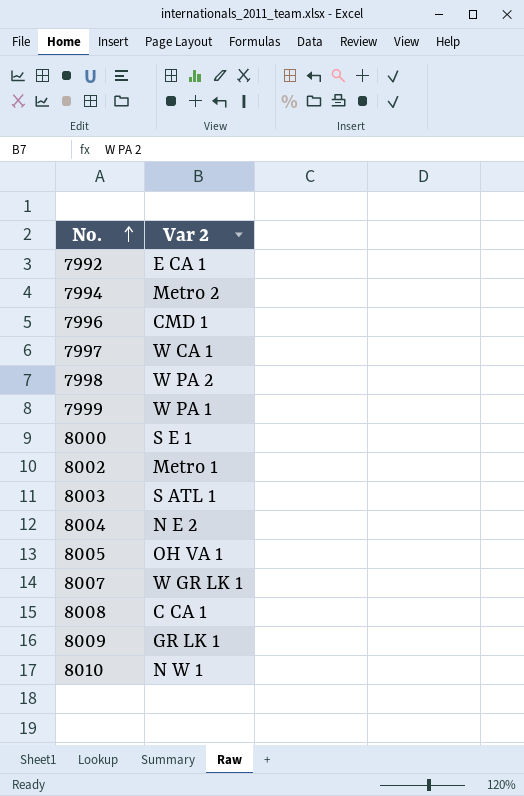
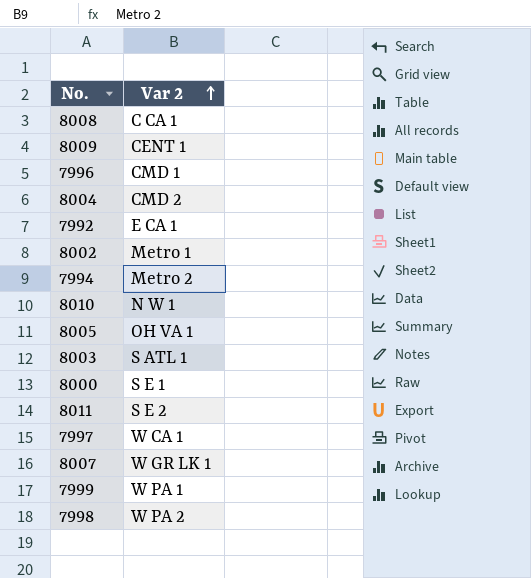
row order: No. ascending -> Var 2 ascending
8009 | Var 2: GR LK 1 -> CENT 1
8004 | Var 2: N E 2 -> CMD 2
row 8011: none -> S E 2

